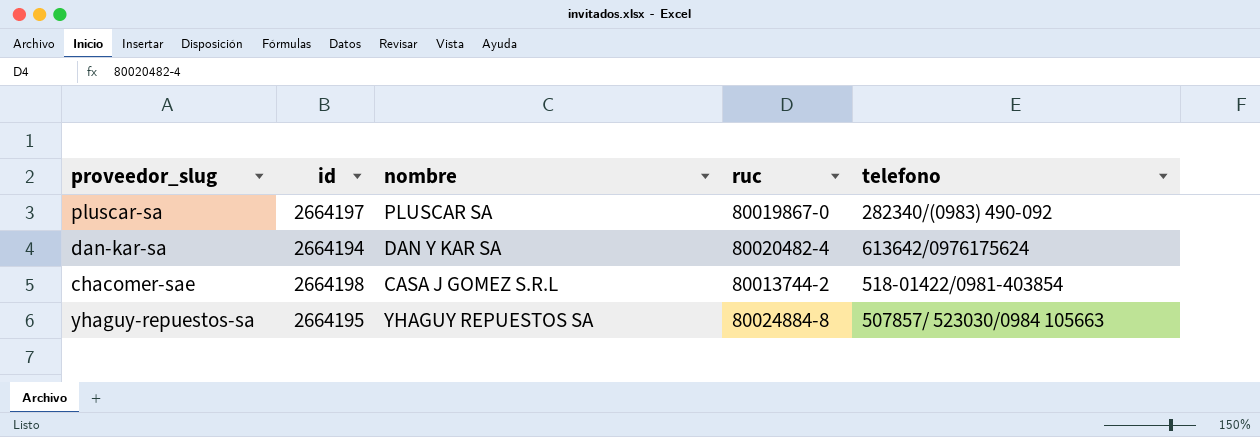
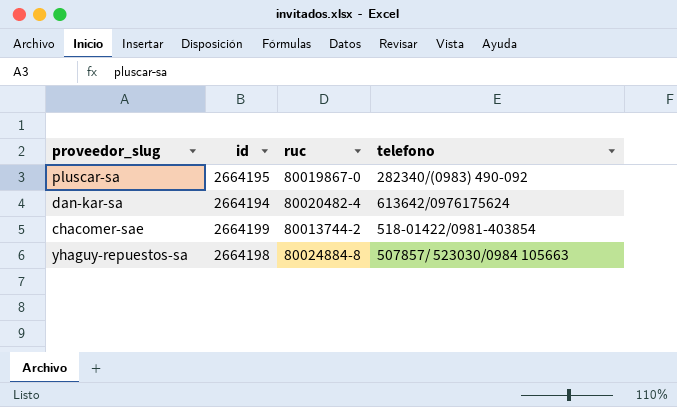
column nombre | position: 3 -> none
pluscar-sa | id: 2664197 -> 2664195
chacomer-sae | id: 2664198 -> 2664199
yhaguy-repuestos-sa | id: 2664195 -> 2664198

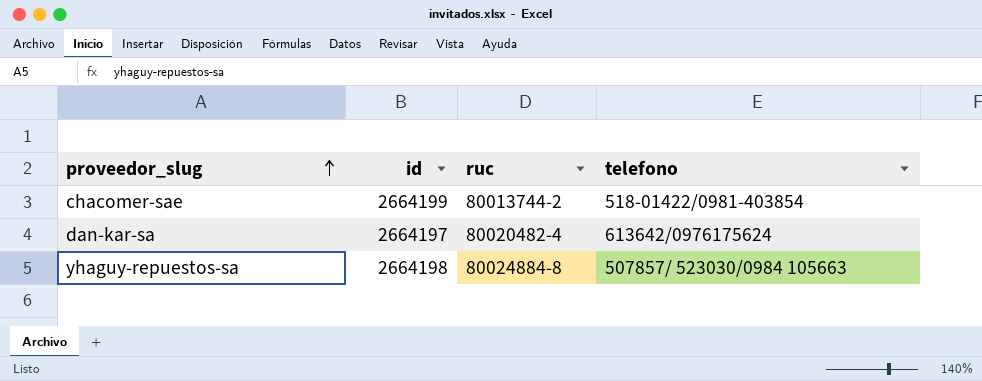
row order: none -> proveedor_slug ascending
row pluscar-sa: 2664195 | 80019867-0 | 282340/(0983) 490-092 -> none
dan-kar-sa | id: 2664194 -> 2664197

